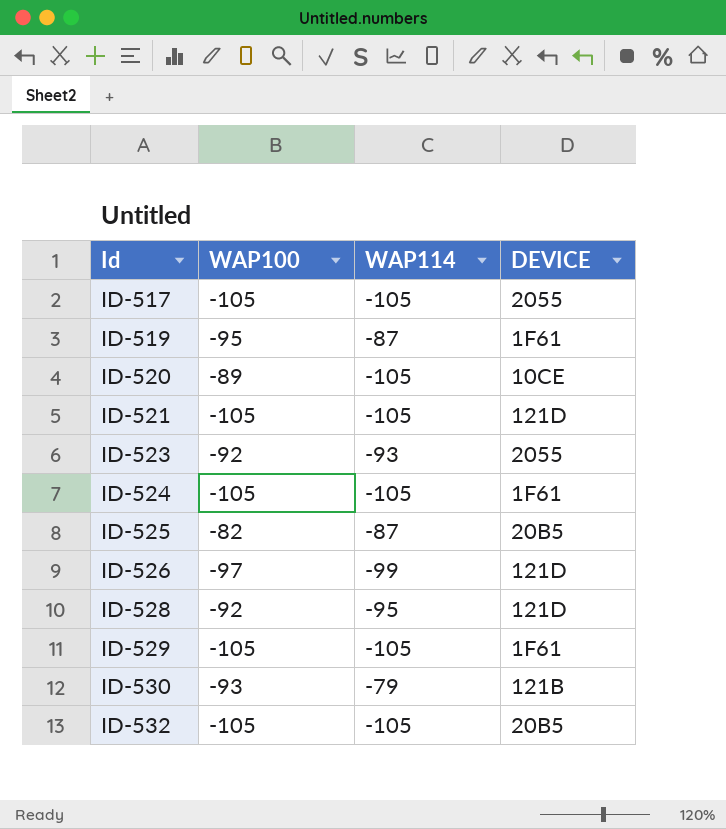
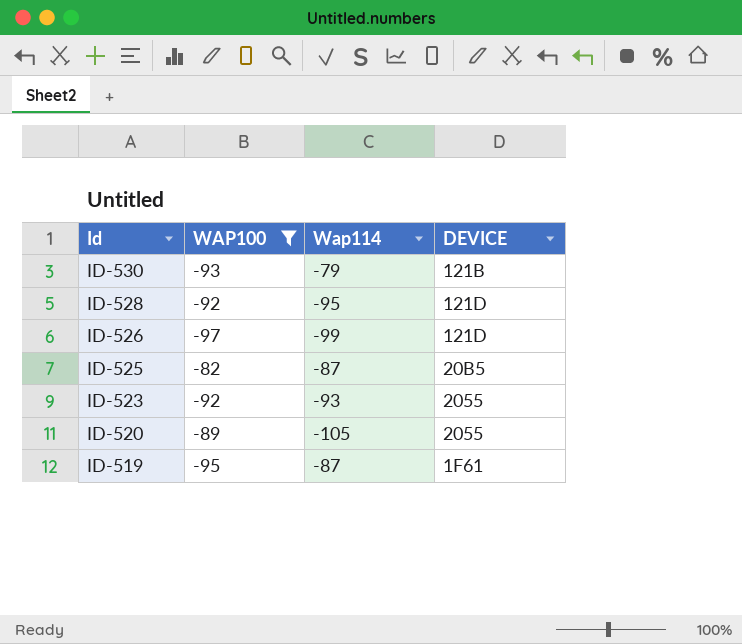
filter: none -> WAP100 != -105
row order: Id ascending -> Id descending
column name: WAP114 -> Wap114
ID-520 | DEVICE: 10CE -> 2055

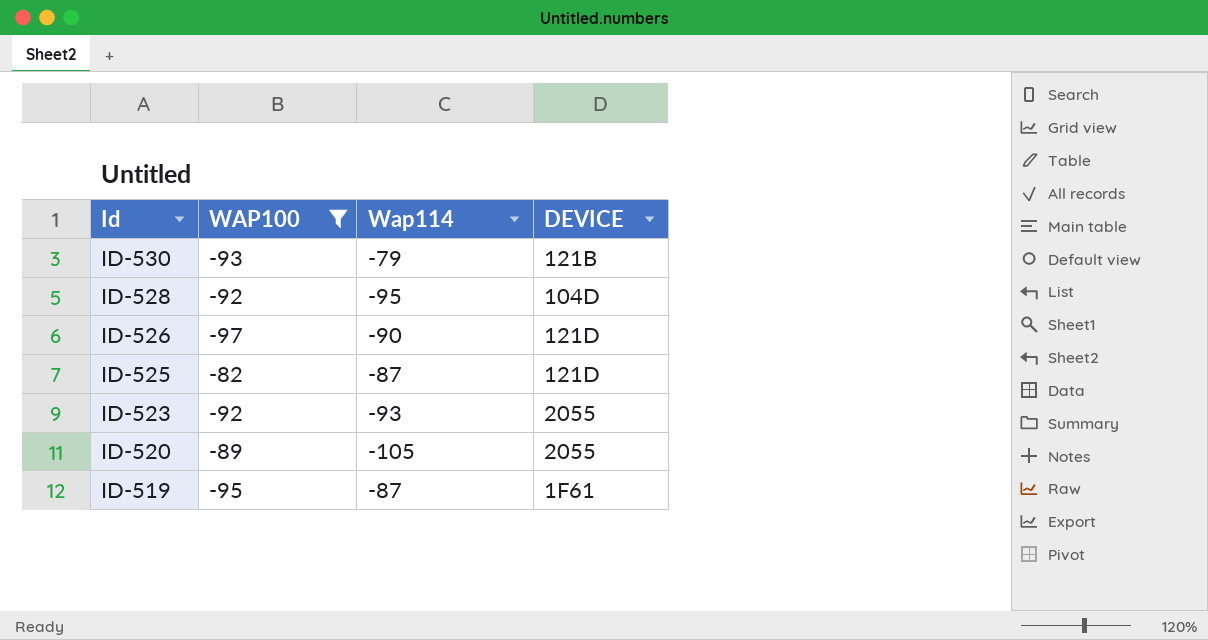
ID-528 | DEVICE: 121D -> 104D
ID-526 | Wap114: -99 -> -90
ID-525 | DEVICE: 20B5 -> 121D

